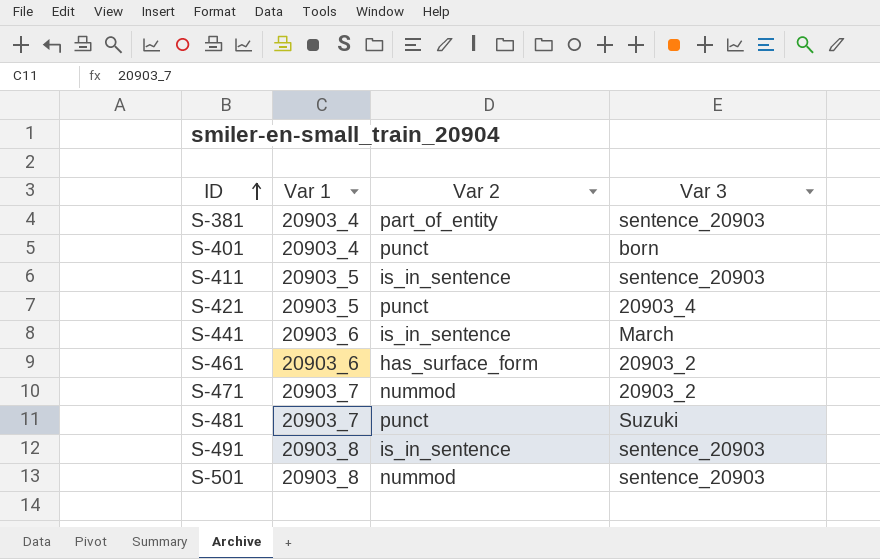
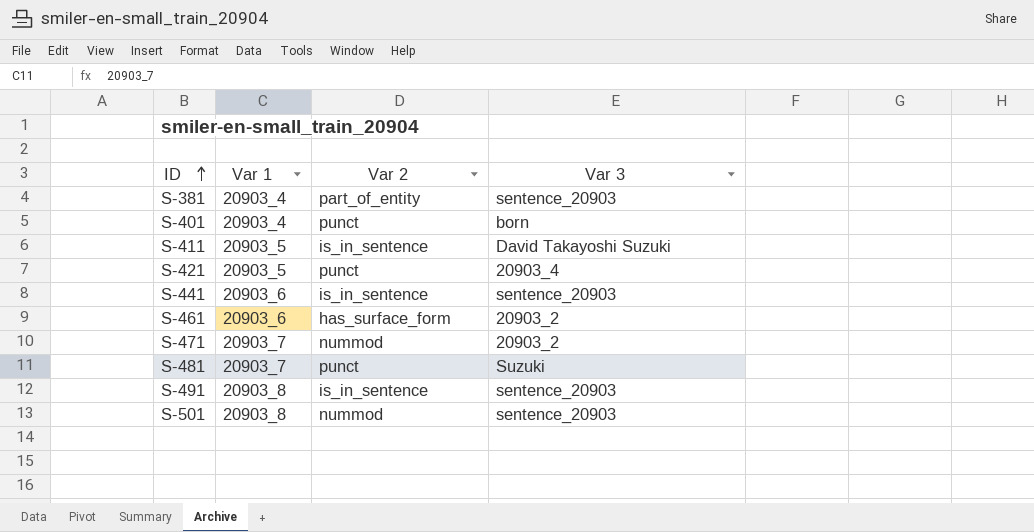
S-411 | Var 3: sentence_20903 -> David Takayoshi Suzuki
S-441 | Var 3: March -> sentence_20903

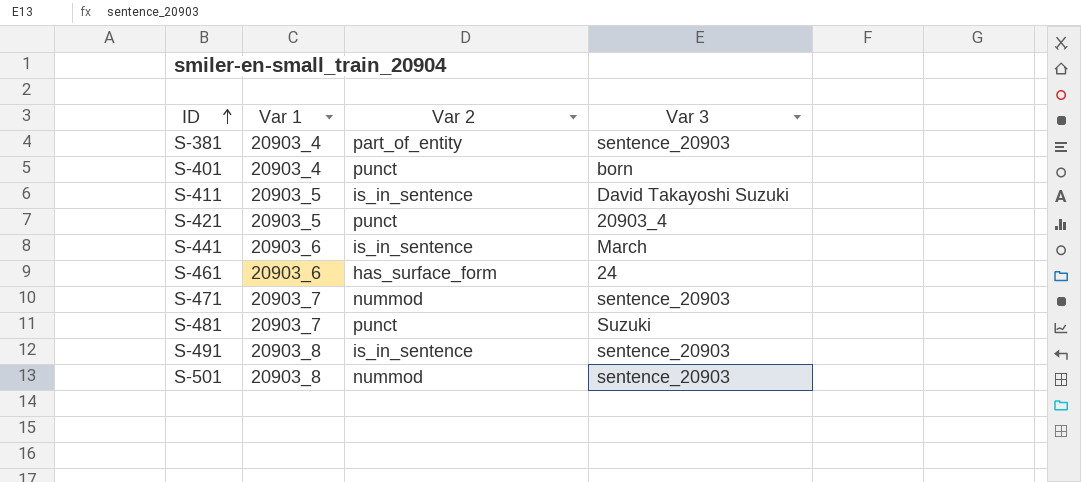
S-441 | Var 3: sentence_20903 -> March
S-461 | Var 3: 20903_2 -> 24
S-471 | Var 3: 20903_2 -> sentence_20903

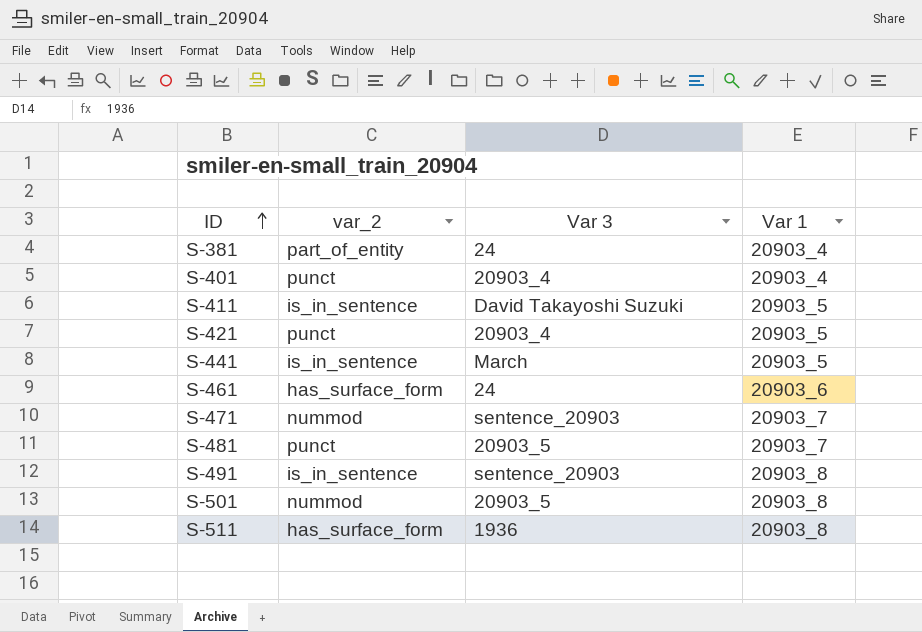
column name: Var 2 -> var_2
column Var 1 | position: 2 -> 4
S-381 | Var 3: sentence_20903 -> 24
S-401 | Var 3: born -> 20903_4
S-441 | Var 1: 20903_6 -> 20903_5
S-481 | Var 3: Suzuki -> 20903_5
S-501 | Var 3: sentence_20903 -> 20903_5
row S-511: none -> has_surface_form | 1936 | 20903_8

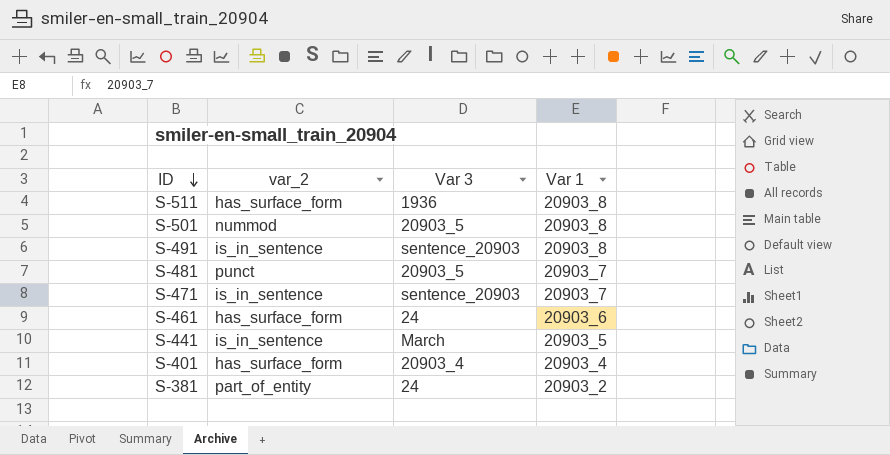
row order: ID ascending -> ID descending
row S-411: is_in_sentence | David Takayoshi Suzuki | 20903_5 -> none
row S-421: punct | 20903_4 | 20903_5 -> none
S-471 | var_2: nummod -> is_in_sentence
S-401 | var_2: punct -> has_surface_form
S-381 | Var 1: 20903_4 -> 20903_2

